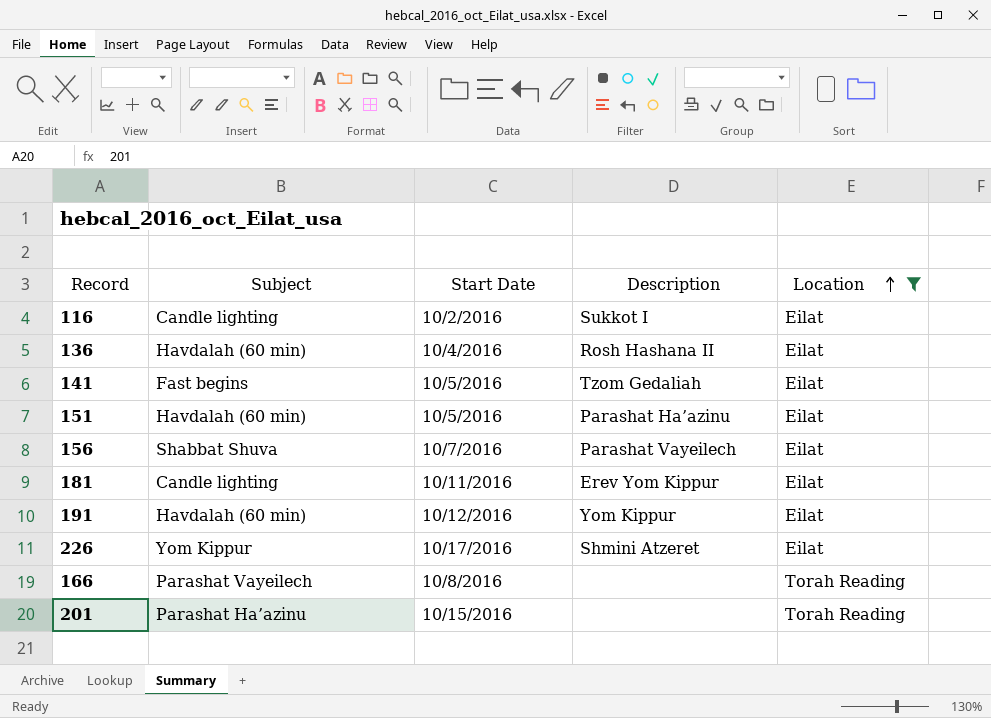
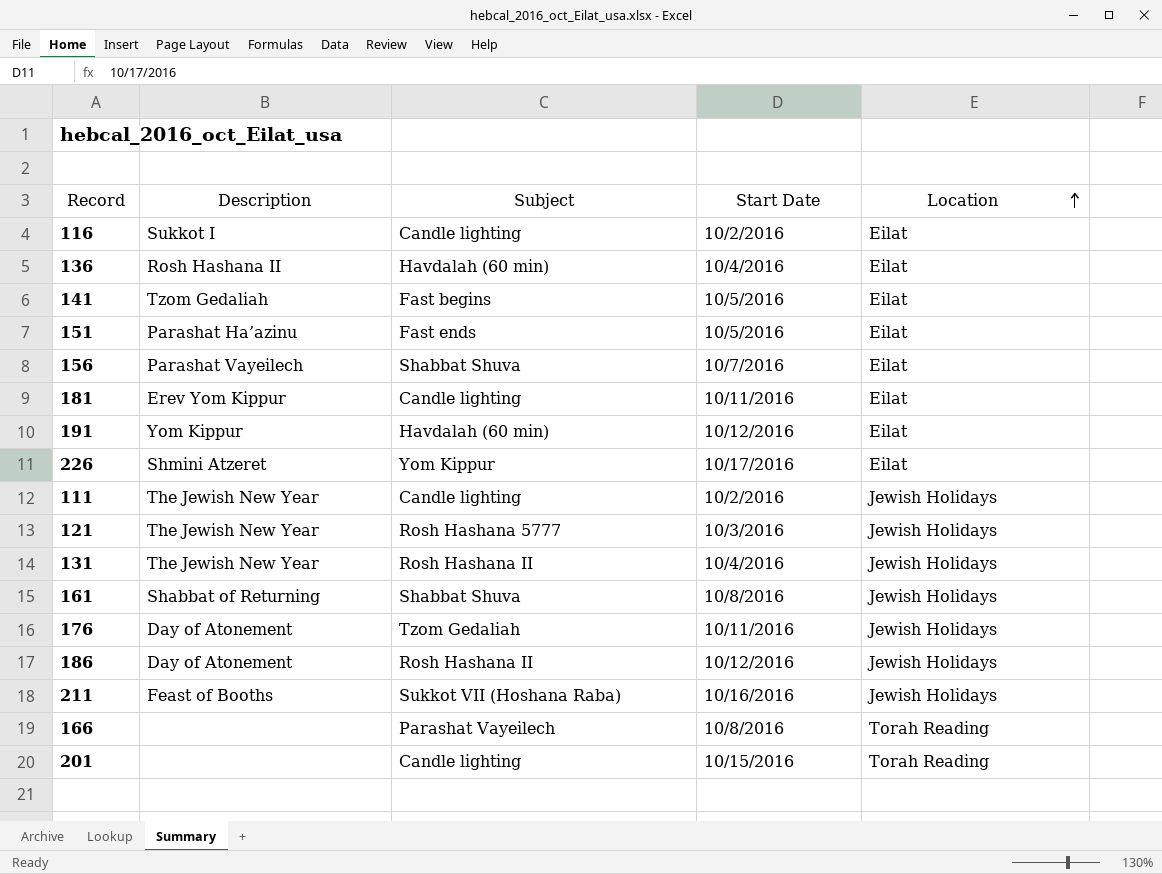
filter: Location != Jewish Holidays -> none
column Description | position: 4 -> 2
151 | Subject: Havdalah (60 min) -> Fast ends
201 | Subject: Parashat Ha’azinu -> Candle lighting

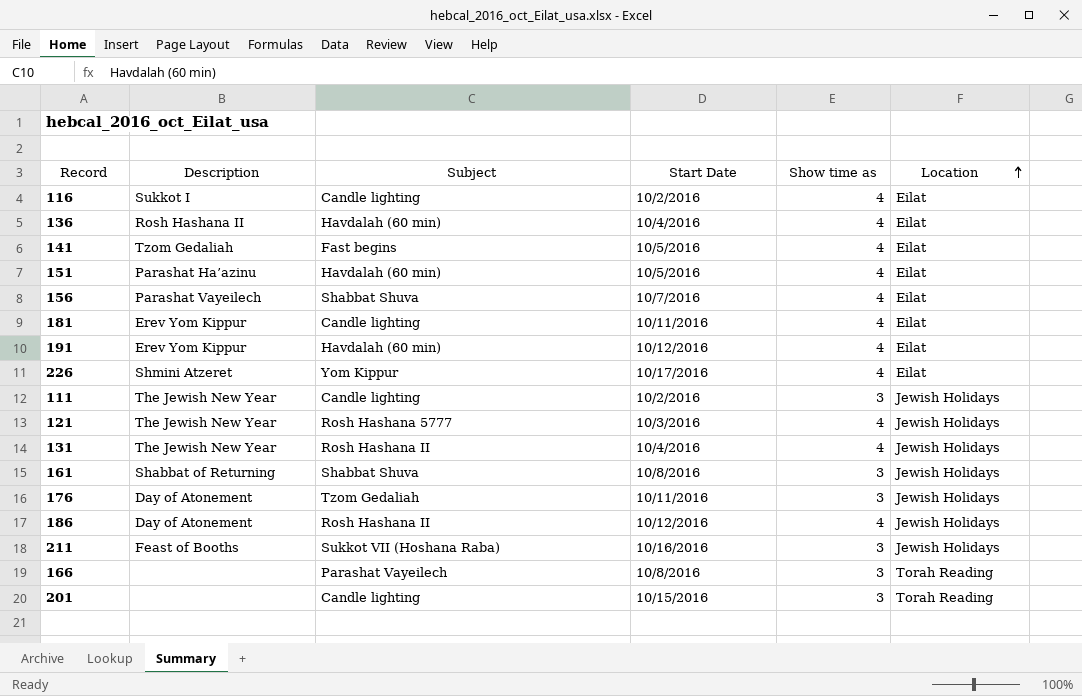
column Show time as | position: none -> 5
151 | Subject: Fast ends -> Havdalah (60 min)
191 | Description: Yom Kippur -> Erev Yom Kippur

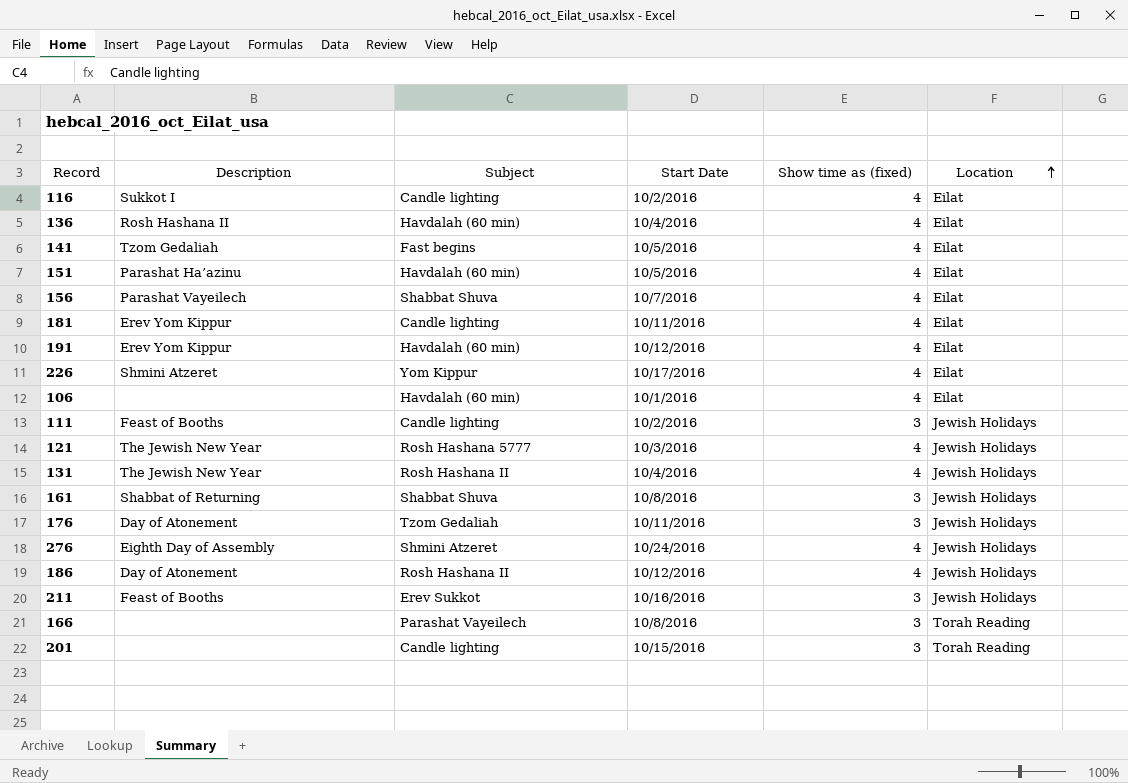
column name: Show time as -> Show time as (fixed)
row 106: none -> none | Havdalah (60 min) | 10/1/2016 | 4 | Eilat
111 | Description: The Jewish New Year -> Feast of Booths
row 276: none -> Eighth Day of Assembly | Shmini Atzeret | 10/24/2016 | 4 | Jewish Holidays
211 | Subject: Sukkot VII (Hoshana Raba) -> Erev Sukkot

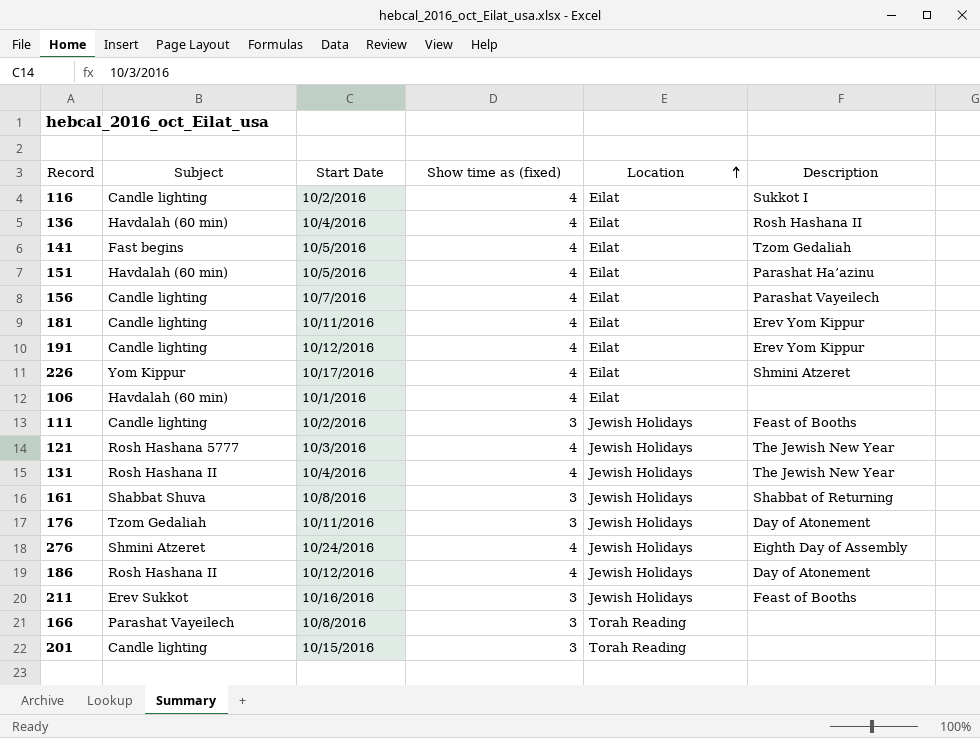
column Description | position: 2 -> 6
156 | Subject: Shabbat Shuva -> Candle lighting
191 | Subject: Havdalah (60 min) -> Candle lighting

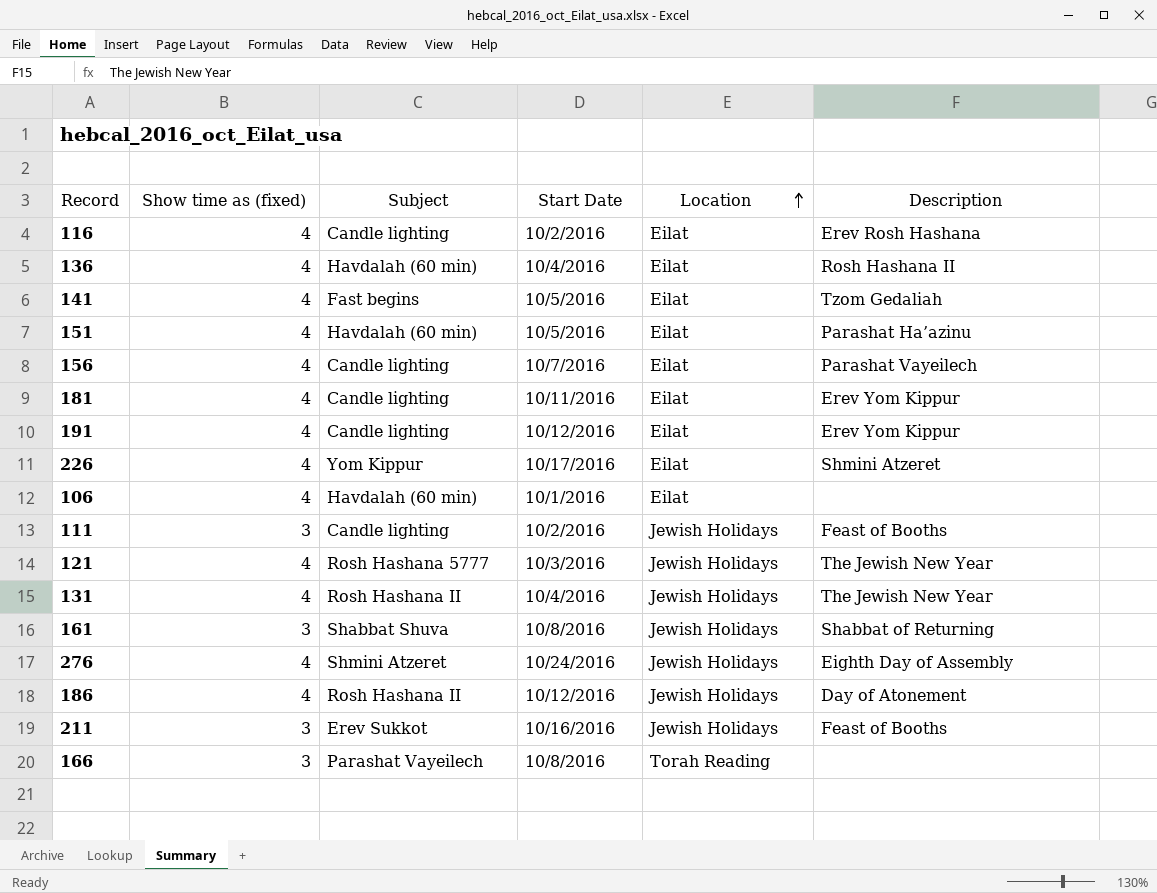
column Show time as (fixed) | position: 4 -> 2
row 176: Tzom Gedaliah | 10/11/2016 | 3 | Jewish Holidays | Day of Atonement -> none
row 201: Candle lighting | 10/15/2016 | 3 | Torah Reading | none -> none
116 | Description: Sukkot I -> Erev Rosh Hashana

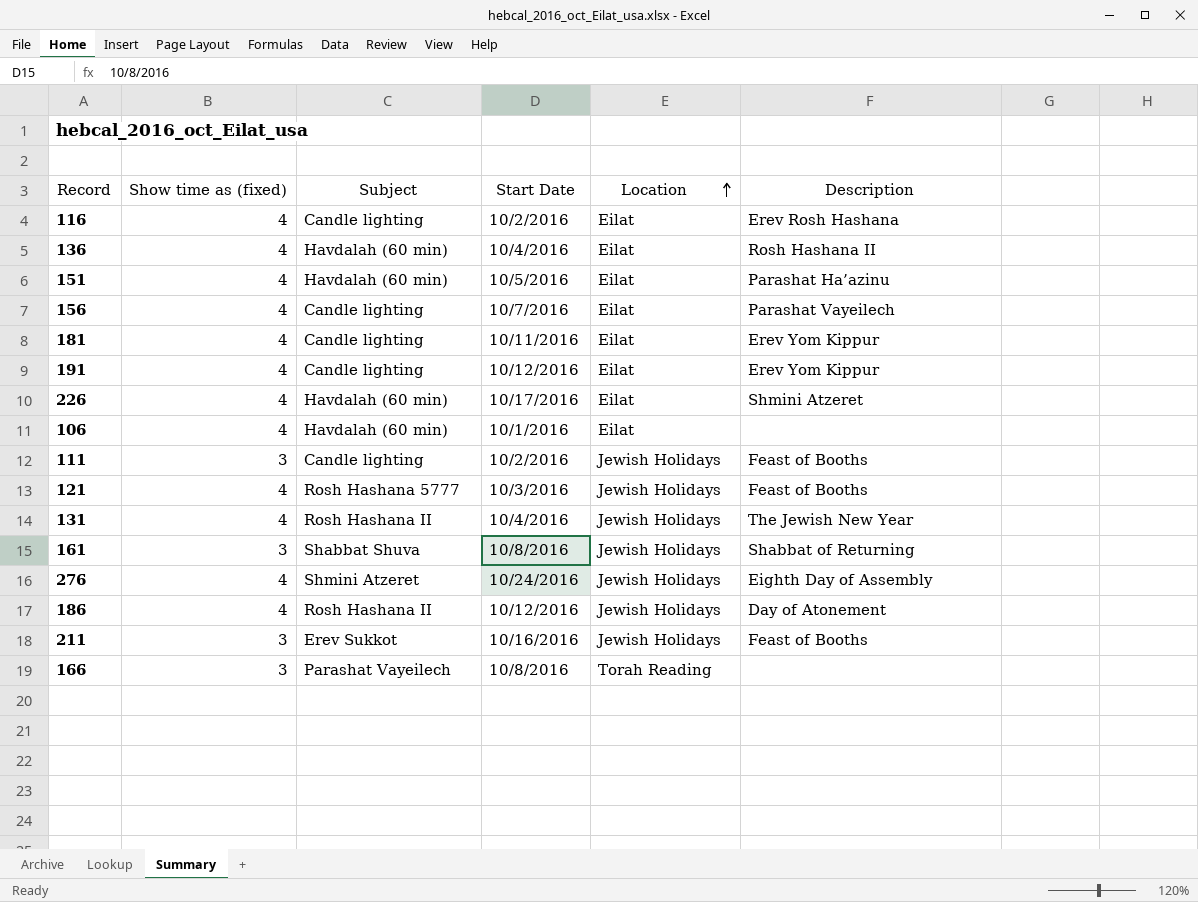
row 141: 4 | Fast begins | 10/5/2016 | Eilat | Tzom Gedaliah -> none
226 | Subject: Yom Kippur -> Havdalah (60 min)
121 | Description: The Jewish New Year -> Feast of Booths

